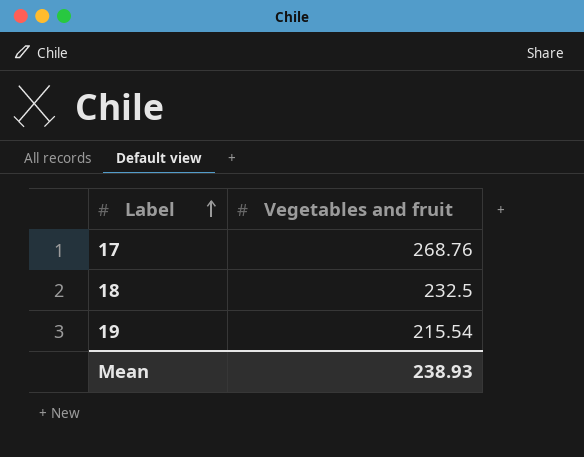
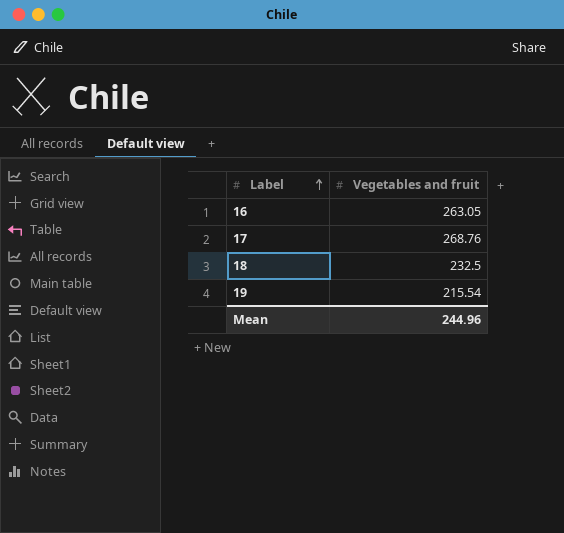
row 16: none -> 263.05
Mean | Vegetables and fruit: 238.93 -> 244.96

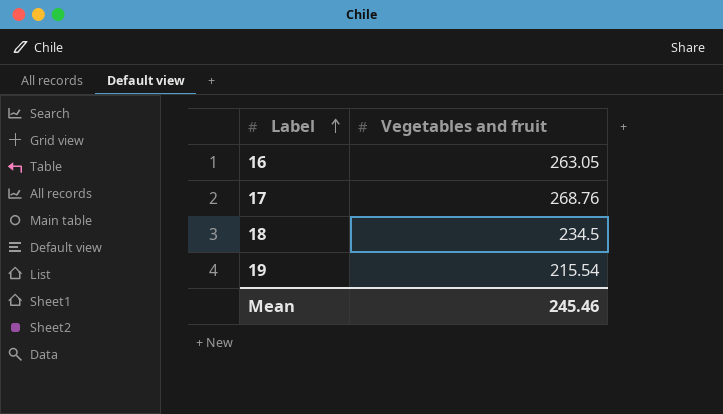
18 | Vegetables and fruit: 232.5 -> 234.5
Mean | Vegetables and fruit: 244.96 -> 245.46

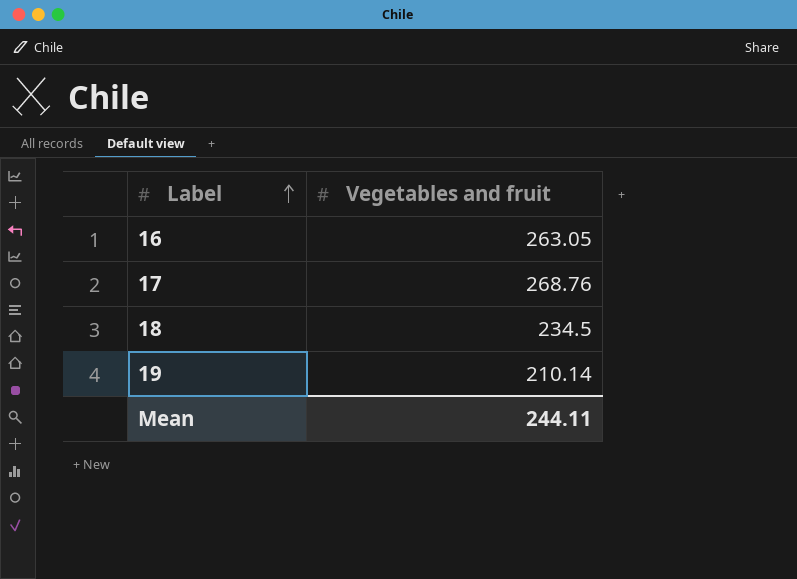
19 | Vegetables and fruit: 215.54 -> 210.14
Mean | Vegetables and fruit: 245.46 -> 244.11

